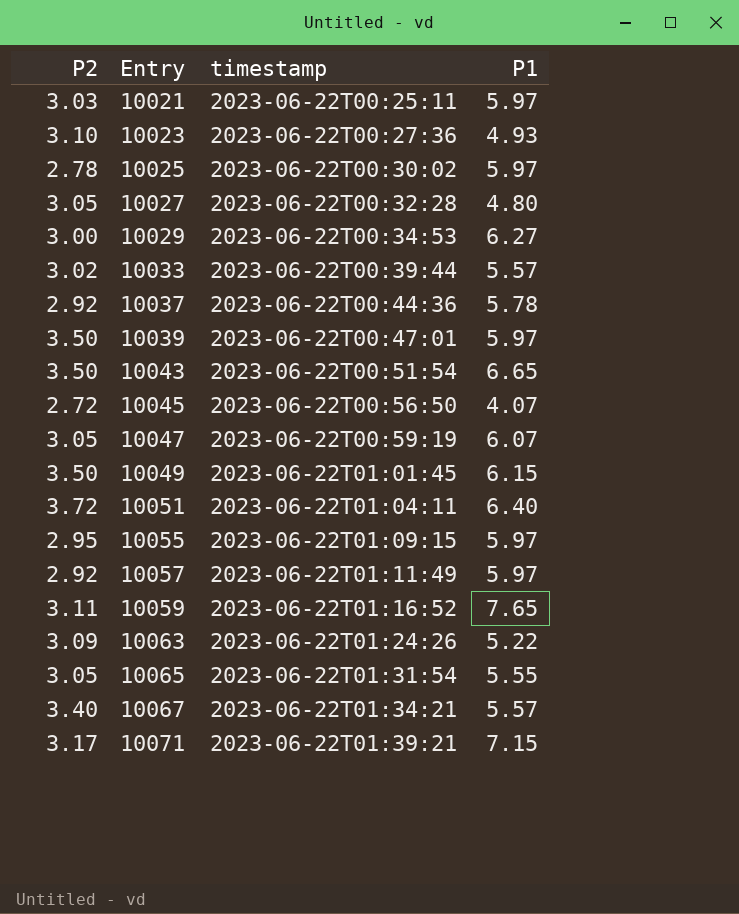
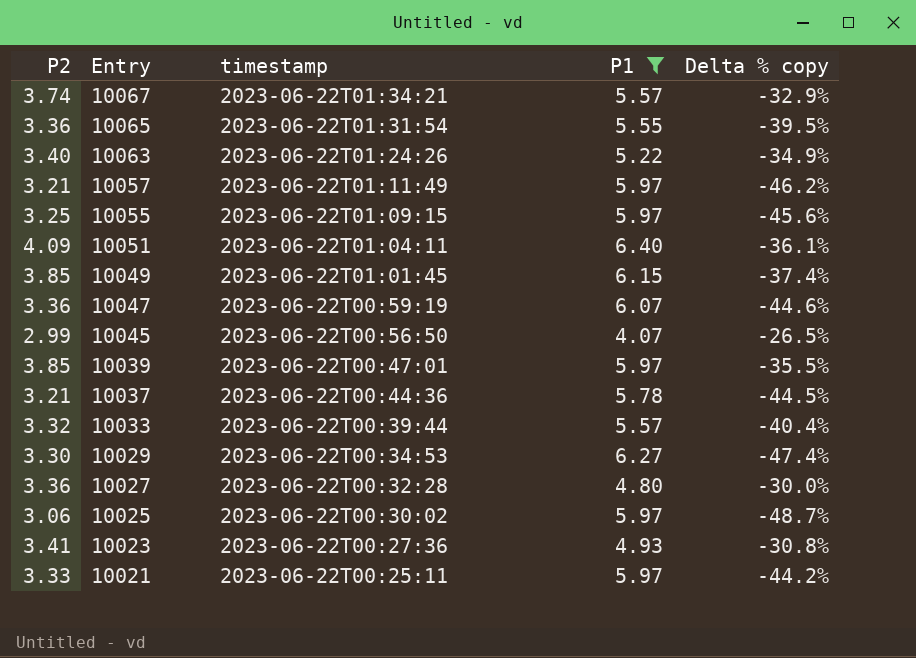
filter: none -> P1 <= 6.40
row order: Entry ascending -> Entry descending
column Delta % copy | formula: none -> ([P2] - [P1]) / [P1]
10067 | P2: 3.40 -> 3.74
10065 | P2: 3.05 -> 3.36
10063 | P2: 3.09 -> 3.40
10057 | P2: 2.92 -> 3.21
10055 | P2: 2.95 -> 3.25
10051 | P2: 3.72 -> 4.09
10049 | P2: 3.50 -> 3.85
10047 | P2: 3.05 -> 3.36
10045 | P2: 2.72 -> 2.99
10039 | P2: 3.50 -> 3.85
10037 | P2: 2.92 -> 3.21
10033 | P2: 3.02 -> 3.32
10029 | P2: 3.00 -> 3.30
10027 | P2: 3.05 -> 3.36
10025 | P2: 2.78 -> 3.06
10023 | P2: 3.10 -> 3.41
10021 | P2: 3.03 -> 3.33

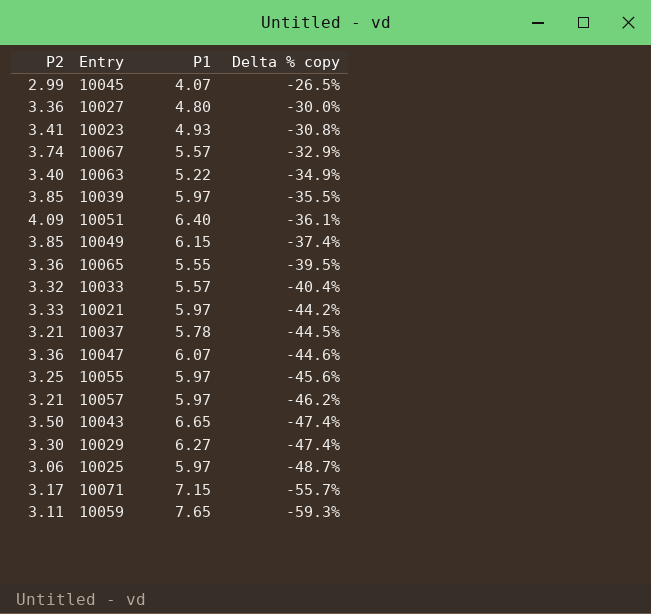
filter: P1 <= 6.40 -> none
row order: Entry descending -> Delta % copy descending
column timestamp | position: 3 -> none

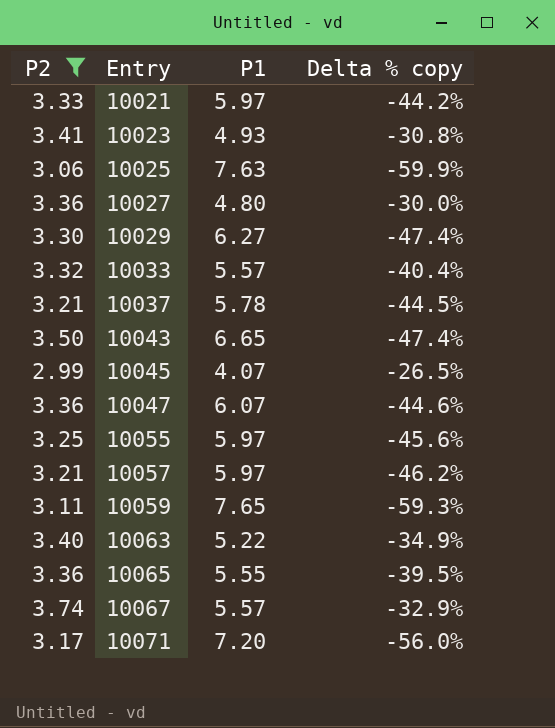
filter: none -> P2 <= 3.74
row order: Delta % copy descending -> Entry ascending
10025 | P1: 5.97 -> 7.63
10025 | Delta % copy: -48.7% -> -59.9%
10071 | P1: 7.15 -> 7.20
10071 | Delta % copy: -55.7% -> -56.0%

